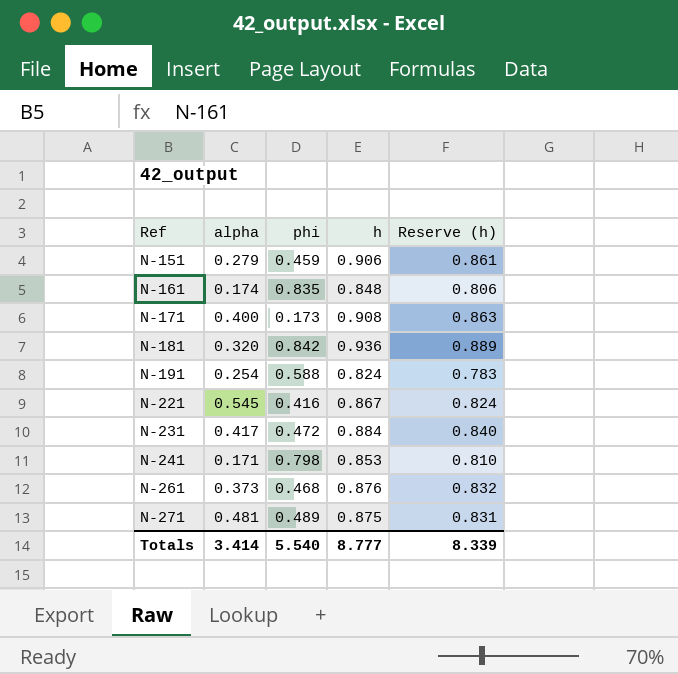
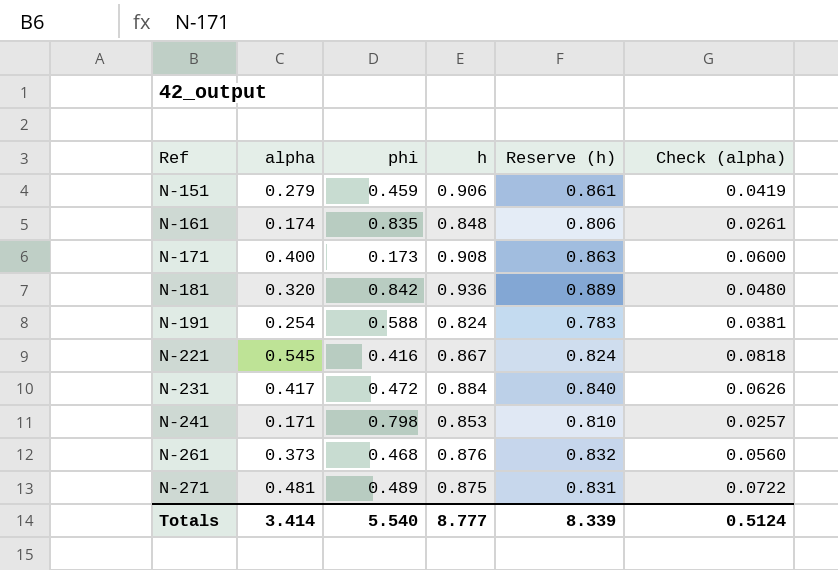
column Check (alpha) | formula: none -> [alpha] * 0.15

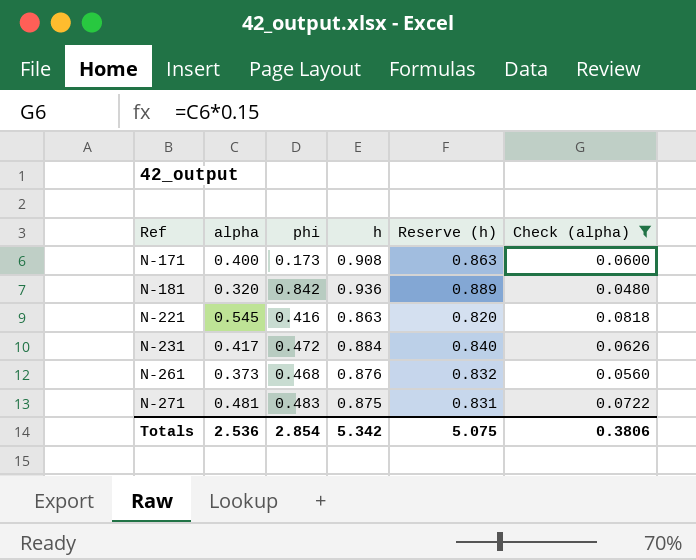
filter: none -> Check (alpha) >= 0.0480
N-221 | h: 0.867 -> 0.863
N-221 | Reserve (h): 0.824 -> 0.820
N-271 | phi: 0.489 -> 0.483
Totals | alpha: 3.414 -> 2.536
Totals | phi: 5.540 -> 2.854
Totals | h: 8.777 -> 5.342
Totals | Reserve (h): 8.339 -> 5.075
Totals | Check (alpha): 0.5124 -> 0.3806

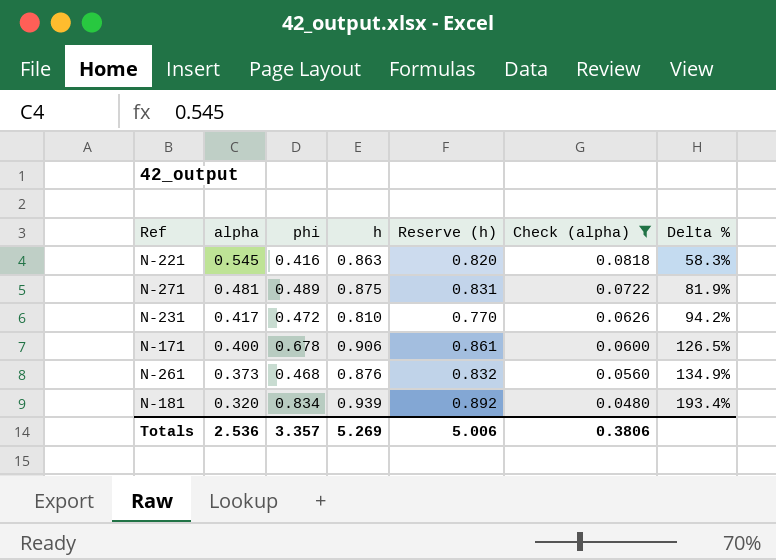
row order: Ref ascending -> alpha descending
column Delta % | formula: none -> ([h] - [alpha]) / [alpha]
N-271 | phi: 0.483 -> 0.489
N-231 | h: 0.884 -> 0.810
N-231 | Reserve (h): 0.840 -> 0.770
N-171 | phi: 0.173 -> 0.678
N-171 | h: 0.908 -> 0.906
N-171 | Reserve (h): 0.863 -> 0.861
N-181 | phi: 0.842 -> 0.834
N-181 | h: 0.936 -> 0.939
N-181 | Reserve (h): 0.889 -> 0.892
Totals | phi: 2.854 -> 3.357
Totals | h: 5.342 -> 5.269
Totals | Reserve (h): 5.075 -> 5.006

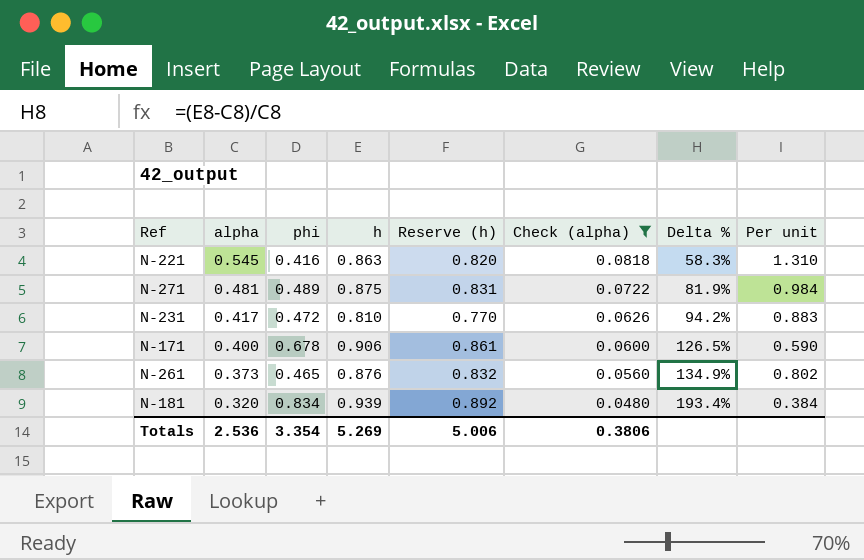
column Per unit | formula: none -> [alpha] / [phi]
N-261 | phi: 0.468 -> 0.465
Totals | phi: 3.357 -> 3.354

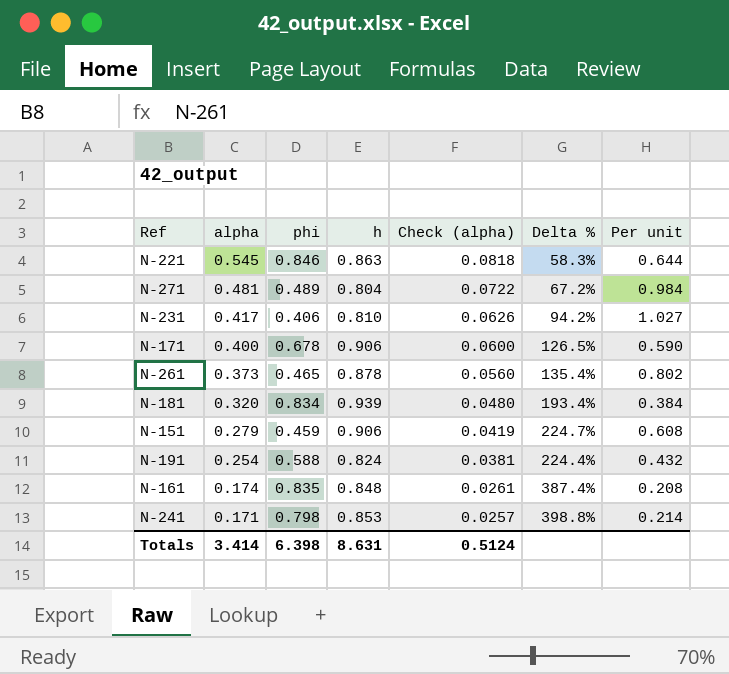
filter: Check (alpha) >= 0.0480 -> none
column Reserve (h) | formula: [h] * 0.95 -> none
N-221 | phi: 0.416 -> 0.846
N-221 | Per unit: 1.310 -> 0.644
N-271 | h: 0.875 -> 0.804
N-271 | Delta %: 81.9% -> 67.2%
N-231 | phi: 0.472 -> 0.406
N-231 | Per unit: 0.883 -> 1.027
N-261 | h: 0.876 -> 0.878
N-261 | Delta %: 134.9% -> 135.4%
Totals | alpha: 2.536 -> 3.414
Totals | phi: 3.354 -> 6.398
Totals | h: 5.269 -> 8.631
Totals | Check (alpha): 0.3806 -> 0.5124

